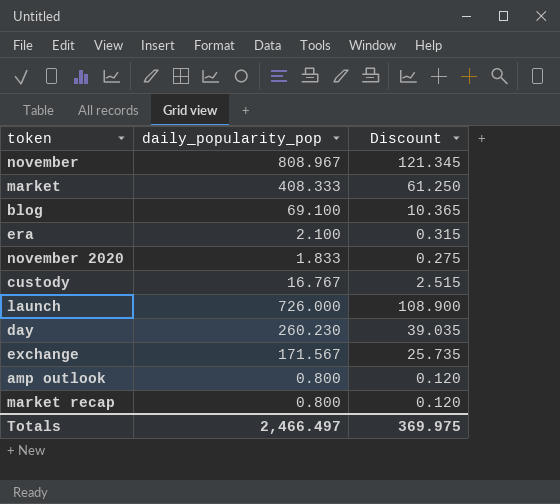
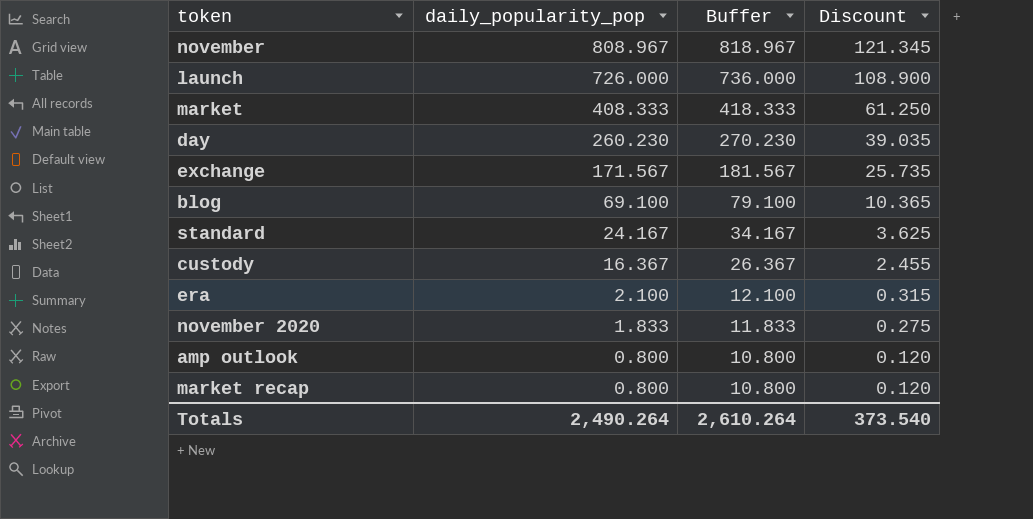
row order: none -> daily_popularity_pop descending
column Buffer | formula: none -> [daily_popularity_pop] + 10
row standard: none -> 24.167 | 34.167 | 3.625
custody | daily_popularity_pop: 16.767 -> 16.367
custody | Discount: 2.515 -> 2.455
Totals | daily_popularity_pop: 2,466.497 -> 2,490.264
Totals | Discount: 369.975 -> 373.540

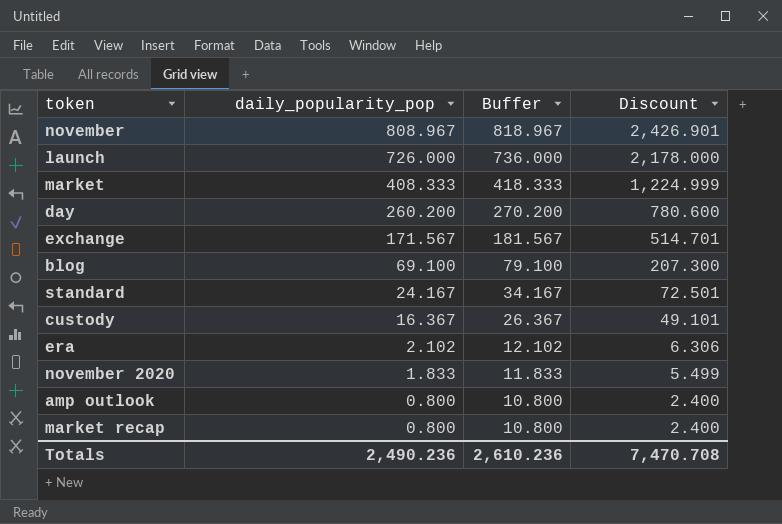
column Discount | formula: [daily_popularity_pop] * 0.15 -> [daily_popularity_pop] * 3
day | daily_popularity_pop: 260.230 -> 260.200
day | Buffer: 270.230 -> 270.200
era | daily_popularity_pop: 2.100 -> 2.102
era | Buffer: 12.100 -> 12.102
Totals | daily_popularity_pop: 2,490.264 -> 2,490.236
Totals | Buffer: 2,610.264 -> 2,610.236
Totals | Discount: 373.540 -> 7,470.708

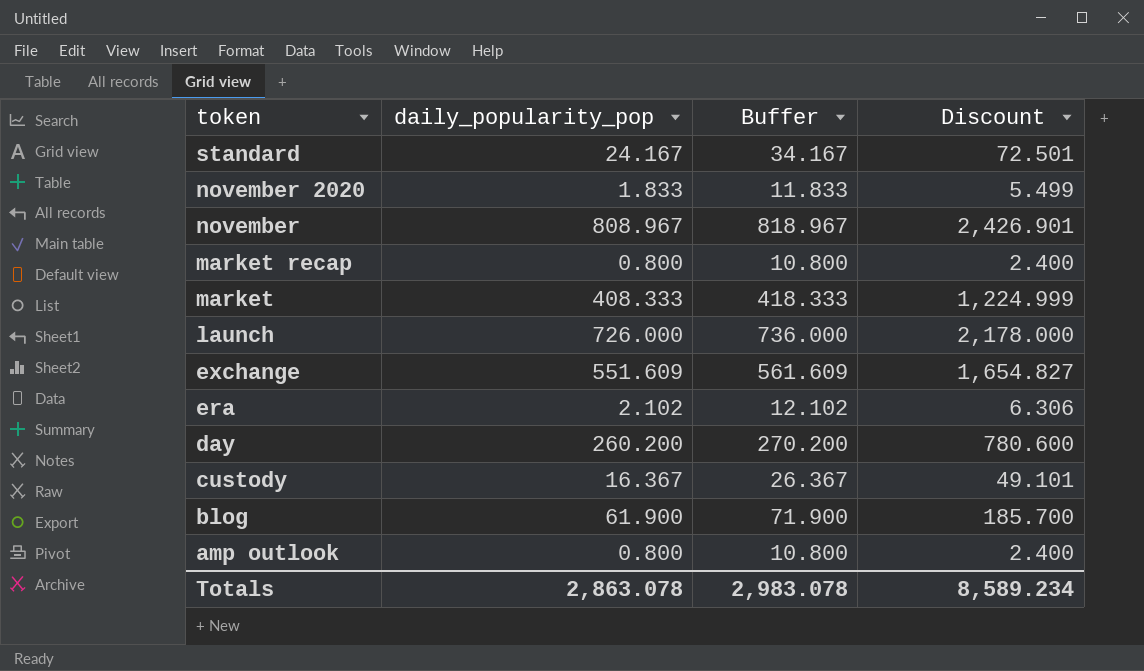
row order: daily_popularity_pop descending -> token descending
exchange | daily_popularity_pop: 171.567 -> 551.609
exchange | Buffer: 181.567 -> 561.609
exchange | Discount: 514.701 -> 1,654.827
blog | daily_popularity_pop: 69.100 -> 61.900
blog | Buffer: 79.100 -> 71.900
blog | Discount: 207.300 -> 185.700
Totals | daily_popularity_pop: 2,490.236 -> 2,863.078
Totals | Buffer: 2,610.236 -> 2,983.078
Totals | Discount: 7,470.708 -> 8,589.234

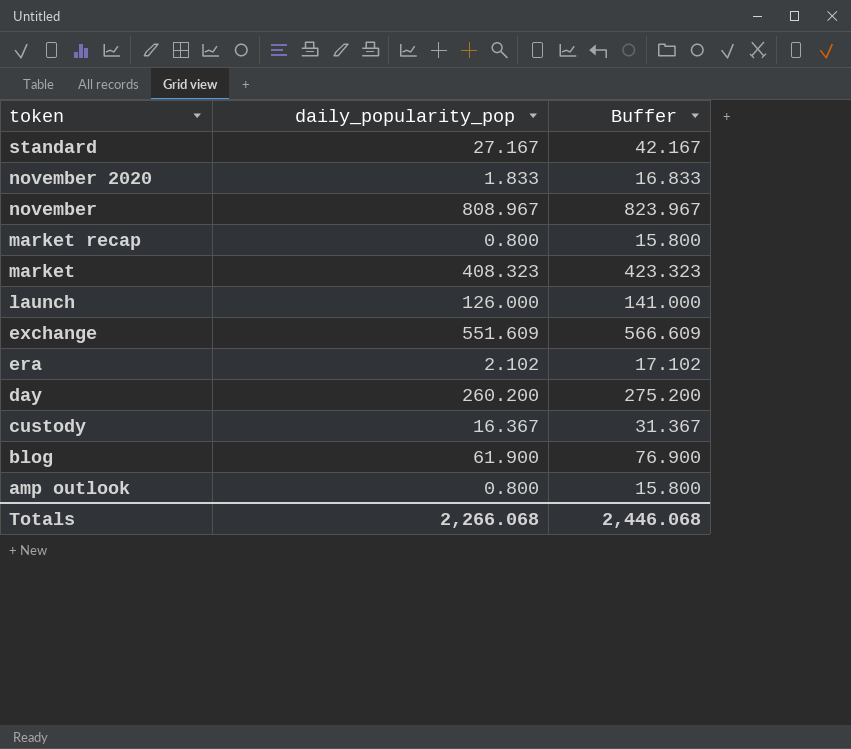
column Discount | formula: [daily_popularity_pop] * 3 -> none
column Buffer | formula: [daily_popularity_pop] + 10 -> [daily_popularity_pop] + 15
standard | daily_popularity_pop: 24.167 -> 27.167
market | daily_popularity_pop: 408.333 -> 408.323
launch | daily_popularity_pop: 726.000 -> 126.000
Totals | daily_popularity_pop: 2,863.078 -> 2,266.068
Totals | Buffer: 2,983.078 -> 2,446.068

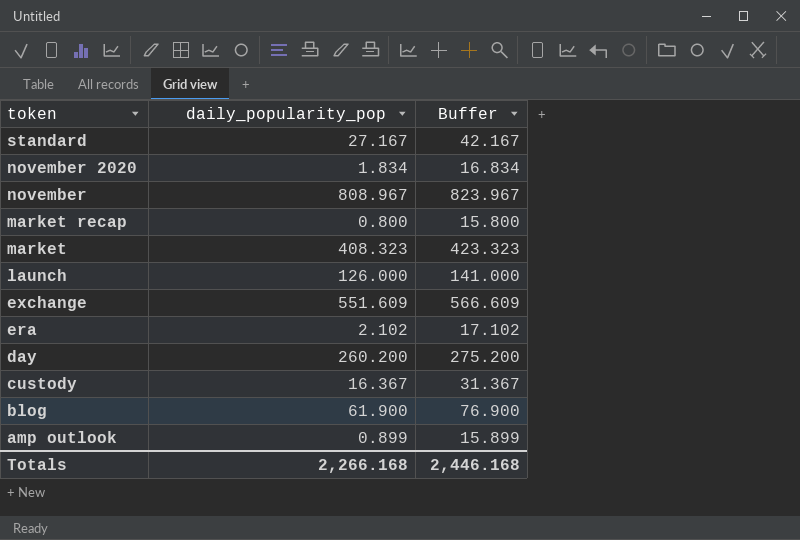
november 2020 | daily_popularity_pop: 1.833 -> 1.834
november 2020 | Buffer: 16.833 -> 16.834
amp outlook | daily_popularity_pop: 0.800 -> 0.899
amp outlook | Buffer: 15.800 -> 15.899
Totals | daily_popularity_pop: 2,266.068 -> 2,266.168
Totals | Buffer: 2,446.068 -> 2,446.168

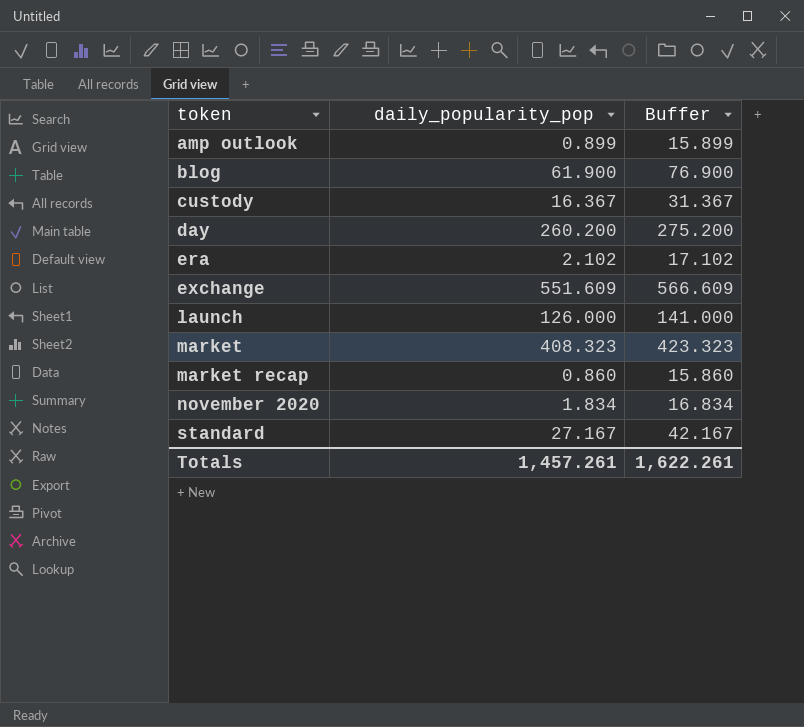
row order: token descending -> token ascending
row november: 808.967 | 823.967 -> none
market recap | daily_popularity_pop: 0.800 -> 0.860
market recap | Buffer: 15.800 -> 15.860
Totals | daily_popularity_pop: 2,266.168 -> 1,457.261
Totals | Buffer: 2,446.168 -> 1,622.261

